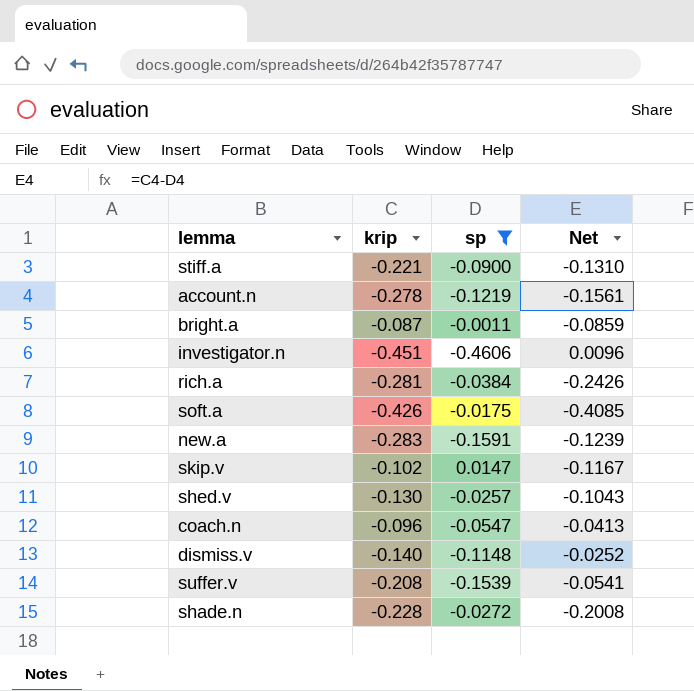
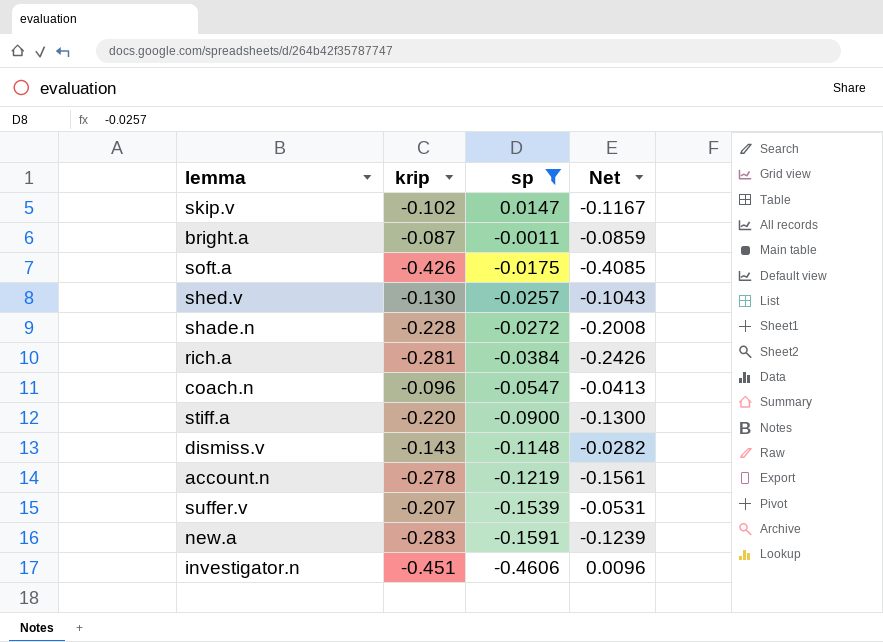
row order: none -> sp descending
stiff.a | krip: -0.221 -> -0.220
stiff.a | Net: -0.1310 -> -0.1300
dismiss.v | krip: -0.140 -> -0.143
dismiss.v | Net: -0.0252 -> -0.0282
suffer.v | krip: -0.208 -> -0.207
suffer.v | Net: -0.0541 -> -0.0531

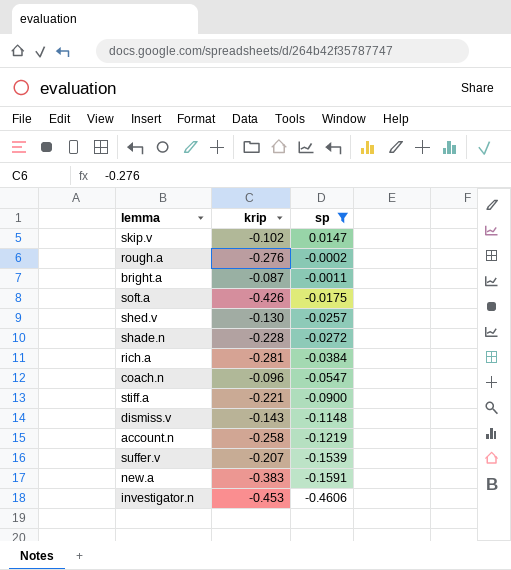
column Net | formula: [krip] - [sp] -> none
row rough.a: none -> -0.276 | -0.0002
stiff.a | krip: -0.220 -> -0.221
account.n | krip: -0.278 -> -0.258
new.a | krip: -0.283 -> -0.383
investigator.n | krip: -0.451 -> -0.453

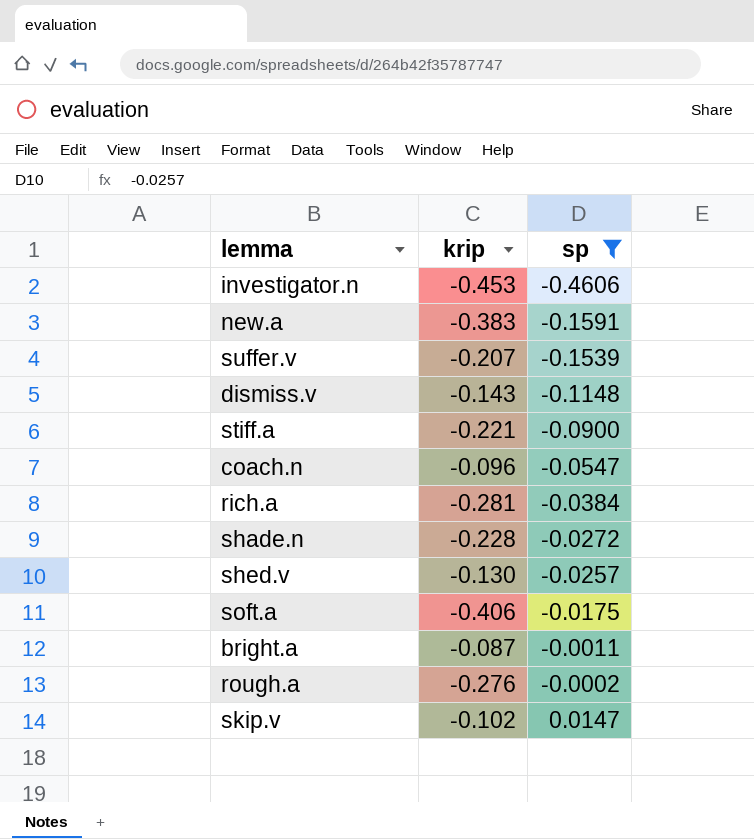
row order: sp descending -> sp ascending
row account.n: -0.258 | -0.1219 -> none
soft.a | krip: -0.426 -> -0.406

